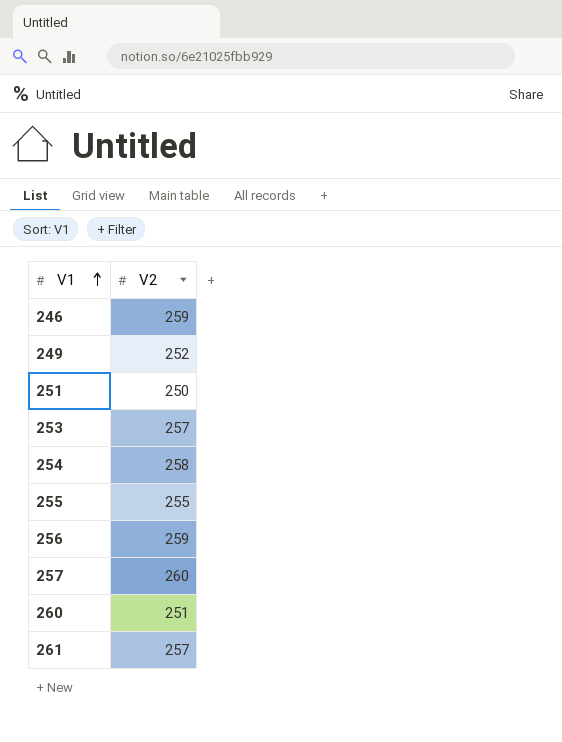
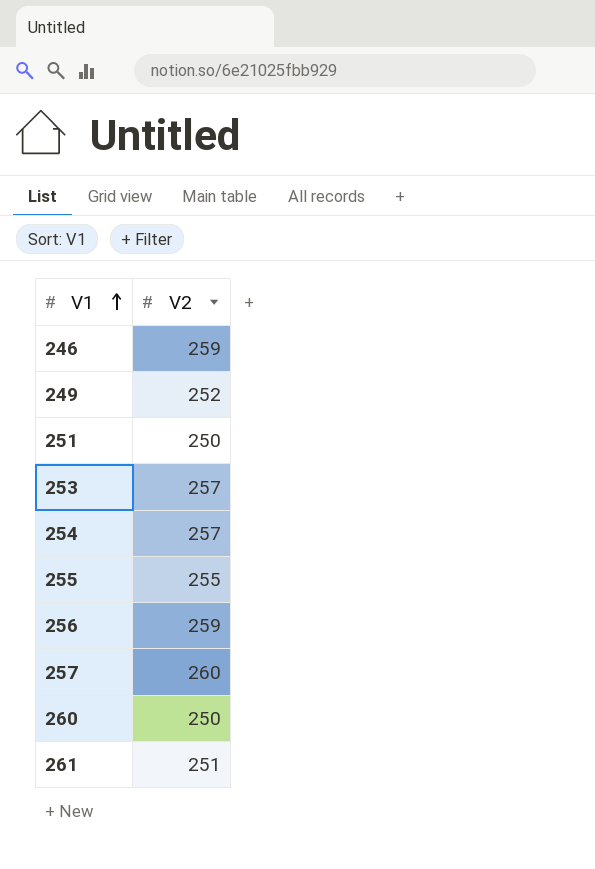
254 | V2: 258 -> 257
260 | V2: 251 -> 250
261 | V2: 257 -> 251

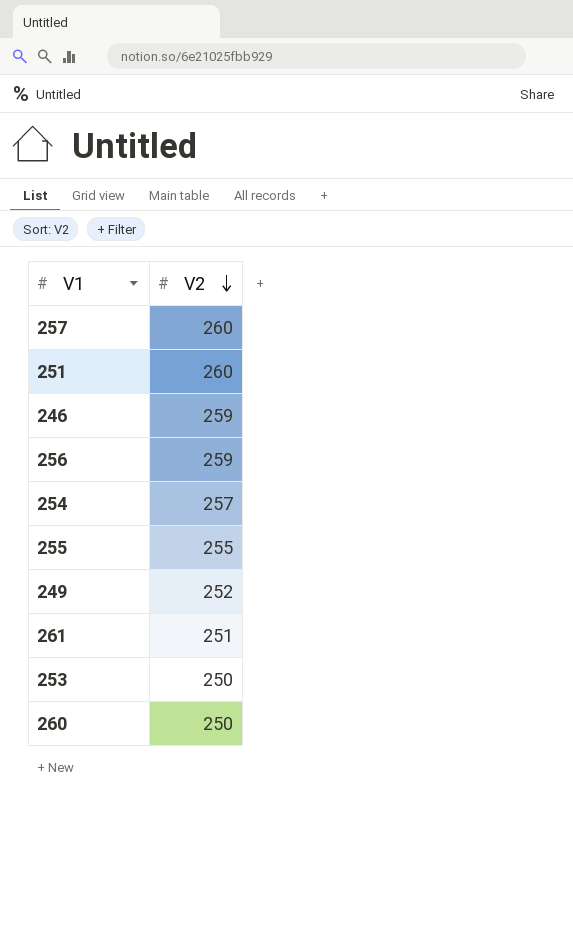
row order: V1 ascending -> V2 descending
251 | V2: 250 -> 260
253 | V2: 257 -> 250

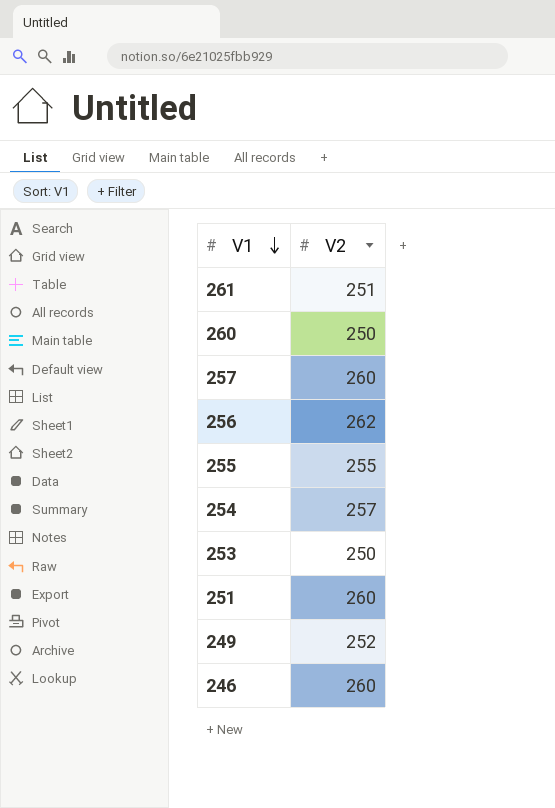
row order: V2 descending -> V1 descending
256 | V2: 259 -> 262
246 | V2: 259 -> 260

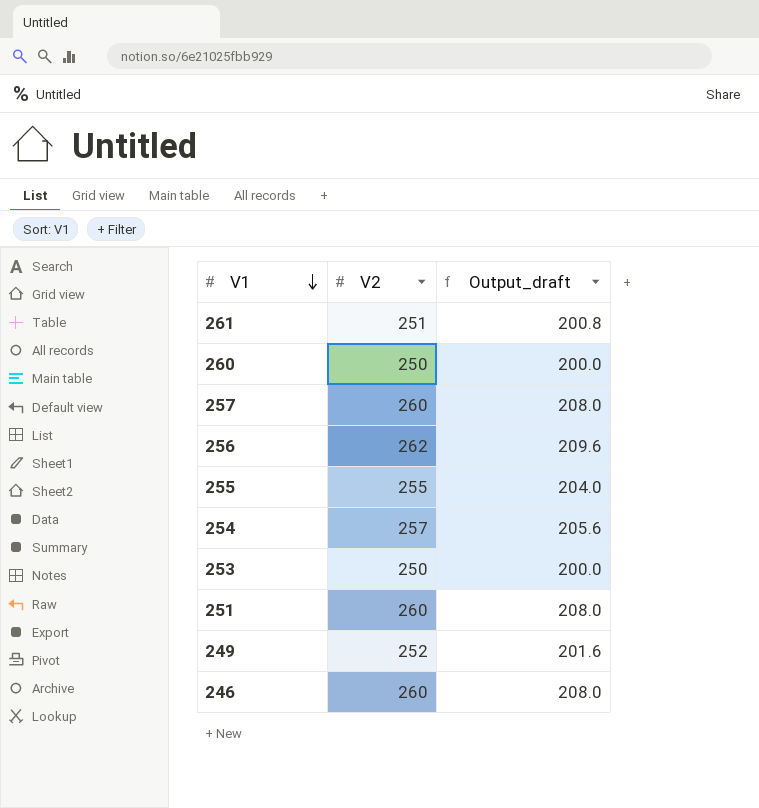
column Output_draft | formula: none -> [V2] * 0.8

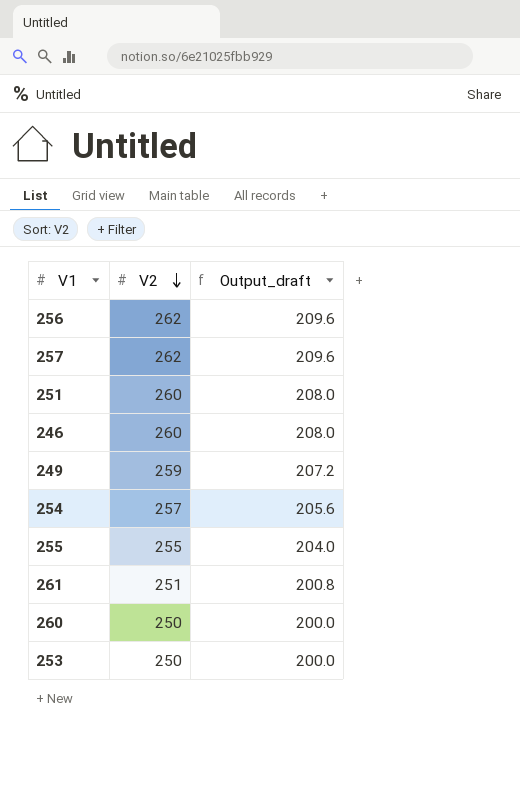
row order: V1 descending -> V2 descending
257 | V2: 260 -> 262
257 | Output_draft: 208.0 -> 209.6
249 | V2: 252 -> 259
249 | Output_draft: 201.6 -> 207.2

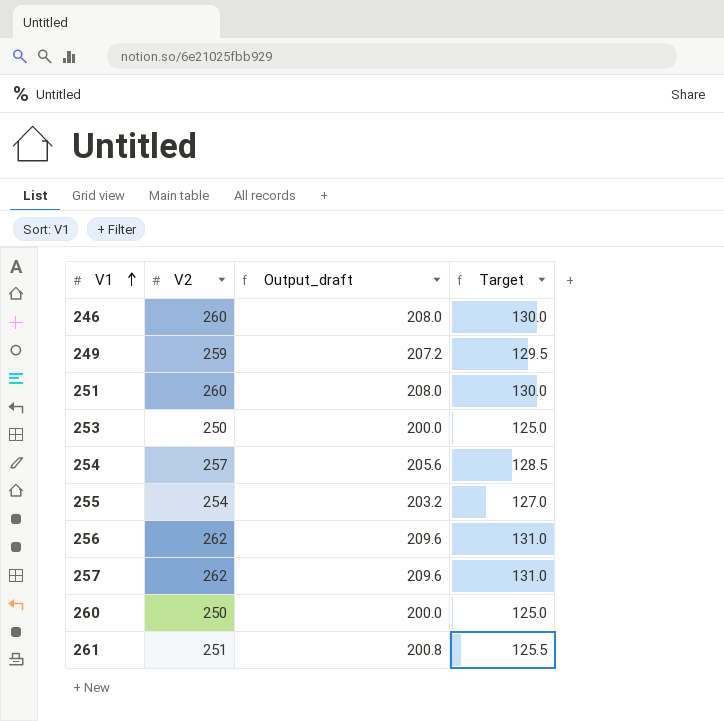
row order: V2 descending -> V1 ascending
column Target | formula: none -> [V2] * 0.5
255 | V2: 255 -> 254
255 | Output_draft: 204.0 -> 203.2

